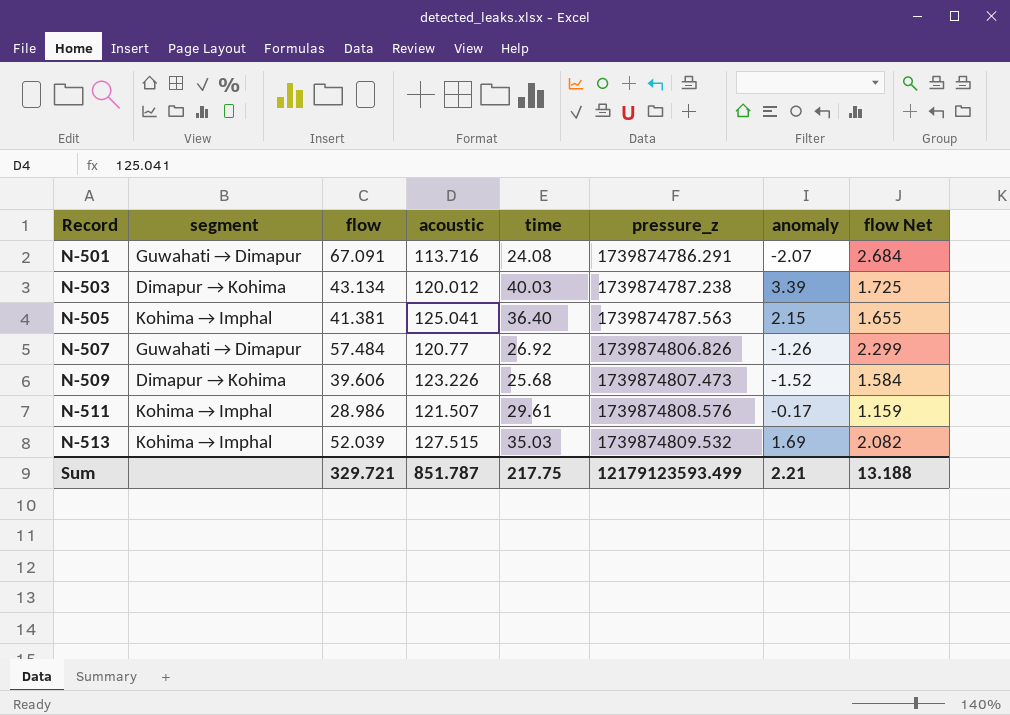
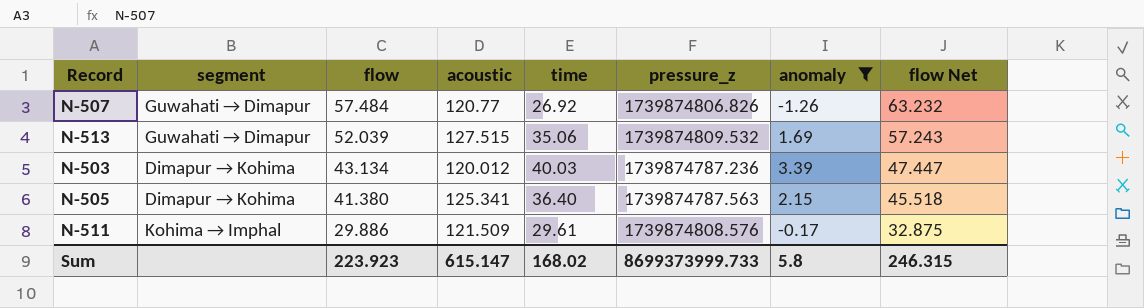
filter: none -> anomaly >= -1.26
row order: Record ascending -> flow descending
column flow Net | formula: [flow] * 0.04 -> [flow] * 1.1
N-513 | segment: Kohima → Imphal -> Guwahati → Dimapur
N-513 | time: 35.03 -> 35.06
N-503 | pressure_z: 1739874787.238 -> 1739874787.236
N-505 | segment: Kohima → Imphal -> Dimapur → Kohima
N-505 | flow: 41.381 -> 41.380
N-505 | acoustic: 125.041 -> 125.341
N-511 | flow: 28.986 -> 29.886
N-511 | acoustic: 121.507 -> 121.509
Sum | flow: 329.721 -> 223.923
Sum | acoustic: 851.787 -> 615.147
Sum | time: 217.75 -> 168.02
Sum | pressure_z: 12179123593.499 -> 8699373999.733
Sum | anomaly: 2.21 -> 5.8
Sum | flow Net: 13.188 -> 246.315

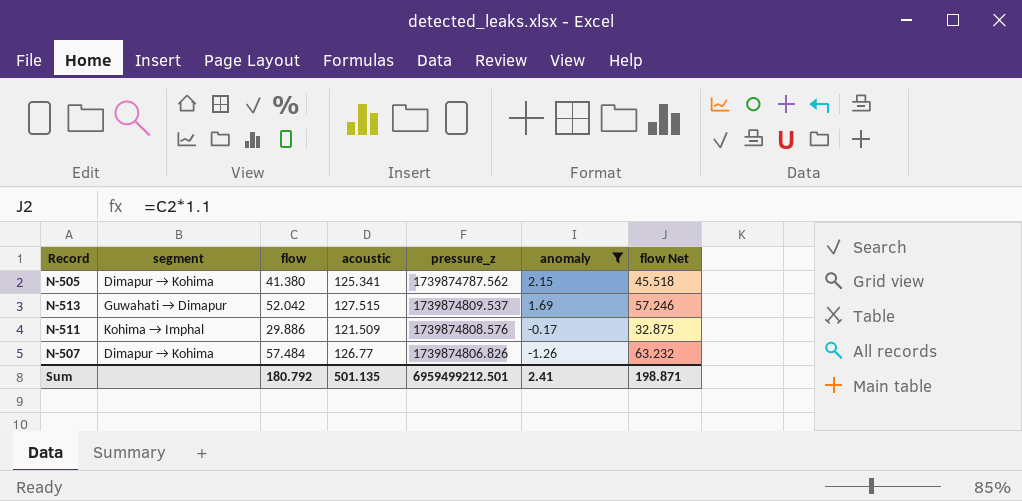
row order: flow descending -> anomaly descending
column time | position: 5 -> none
row N-503: Dimapur → Kohima | 43.134 | 120.012 | 40.03 | 1739874787.236 | 3.39 | 47.447 -> none
N-505 | pressure_z: 1739874787.563 -> 1739874787.562
N-513 | flow: 52.039 -> 52.042
N-513 | pressure_z: 1739874809.532 -> 1739874809.537
N-513 | flow Net: 57.243 -> 57.246
N-507 | segment: Guwahati → Dimapur -> Dimapur → Kohima
N-507 | acoustic: 120.77 -> 126.77
Sum | flow: 223.923 -> 180.792
Sum | acoustic: 615.147 -> 501.135
Sum | pressure_z: 8699373999.733 -> 6959499212.501
Sum | anomaly: 5.8 -> 2.41
Sum | flow Net: 246.315 -> 198.871

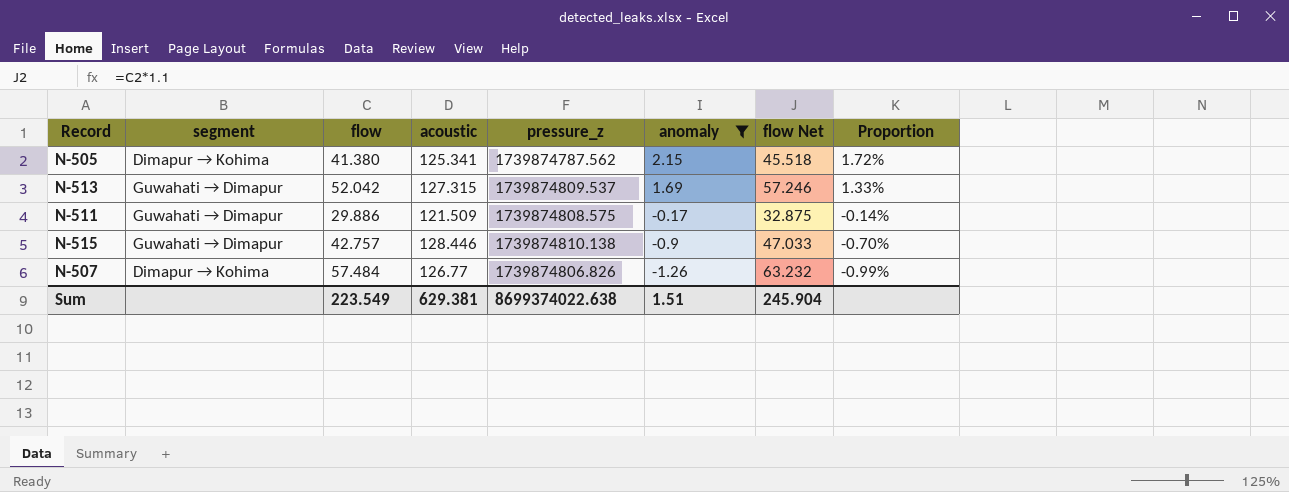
column Proportion | formula: none -> [anomaly] / [acoustic]
N-513 | acoustic: 127.515 -> 127.315
N-511 | segment: Kohima → Imphal -> Guwahati → Dimapur
N-511 | pressure_z: 1739874808.576 -> 1739874808.575
row N-515: none -> Guwahati → Dimapur | 42.757 | 128.446 | 1739874810.138 | -0.9 | 47.033 | -0.70%
Sum | flow: 180.792 -> 223.549
Sum | acoustic: 501.135 -> 629.381
Sum | pressure_z: 6959499212.501 -> 8699374022.638
Sum | anomaly: 2.41 -> 1.51
Sum | flow Net: 198.871 -> 245.904

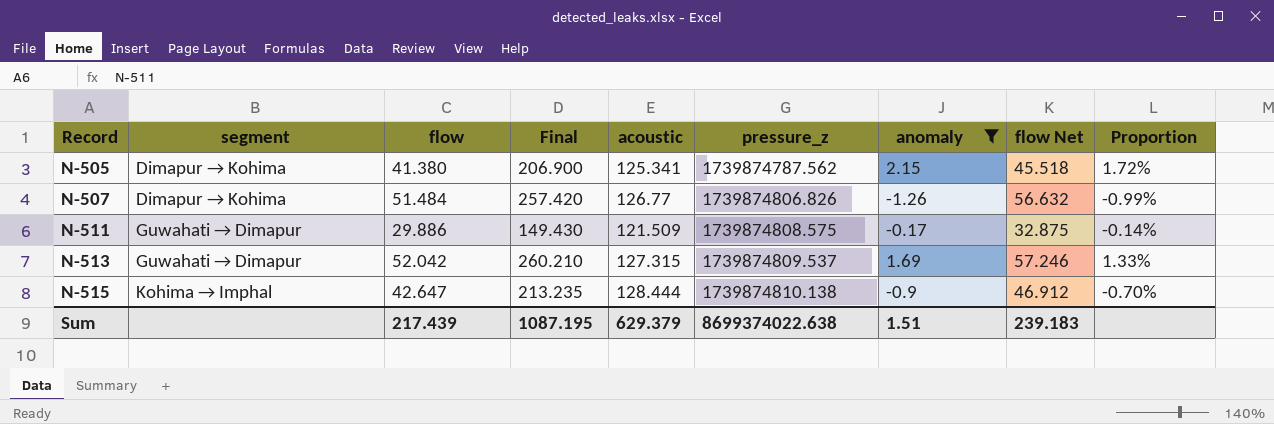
row order: anomaly descending -> Record ascending
column Final | formula: none -> [flow] * 5
N-507 | flow: 57.484 -> 51.484
N-507 | flow Net: 63.232 -> 56.632
N-515 | segment: Guwahati → Dimapur -> Kohima → Imphal
N-515 | flow: 42.757 -> 42.647
N-515 | acoustic: 128.446 -> 128.444
N-515 | flow Net: 47.033 -> 46.912
Sum | flow: 223.549 -> 217.439
Sum | acoustic: 629.381 -> 629.379
Sum | flow Net: 245.904 -> 239.183

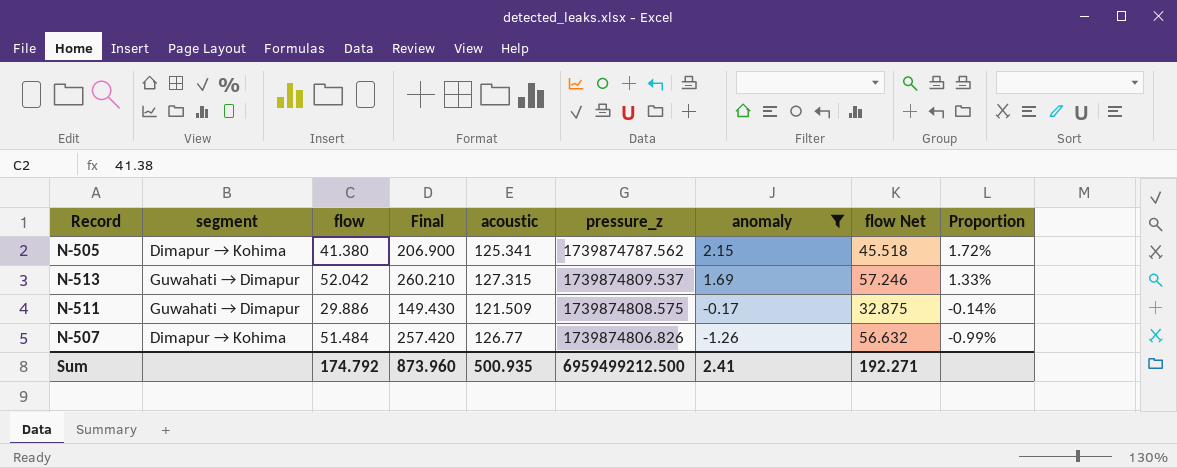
row order: Record ascending -> anomaly descending
row N-515: Kohima → Imphal | 42.647 | 213.235 | 128.444 | 1739874810.138 | -0.9 | 46.912 | -0.70% -> none
Sum | flow: 217.439 -> 174.792
Sum | Final: 1087.195 -> 873.960
Sum | acoustic: 629.379 -> 500.935
Sum | pressure_z: 8699374022.638 -> 6959499212.500
Sum | anomaly: 1.51 -> 2.41
Sum | flow Net: 239.183 -> 192.271

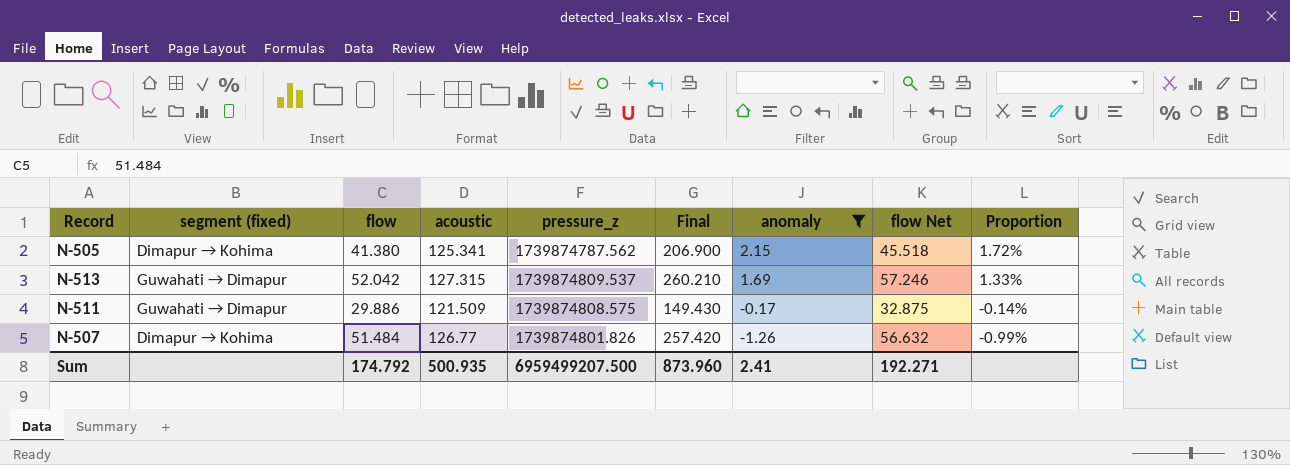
column name: segment -> segment (fixed)
column Final | position: 4 -> 6
N-507 | pressure_z: 1739874806.826 -> 1739874801.826
Sum | pressure_z: 6959499212.500 -> 6959499207.500

